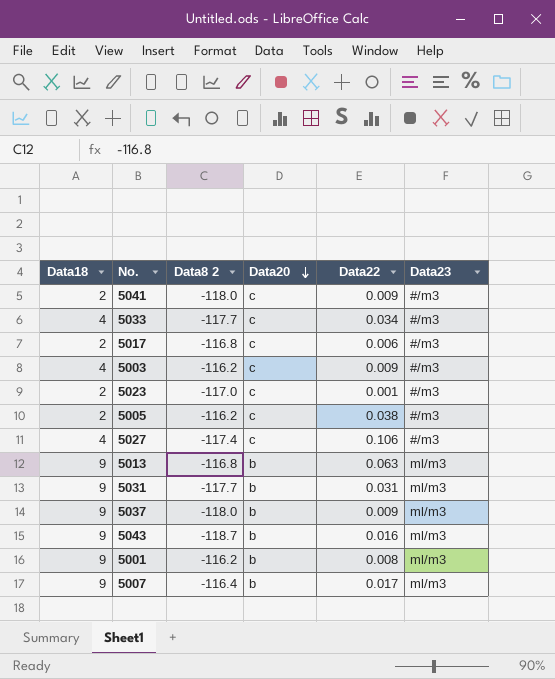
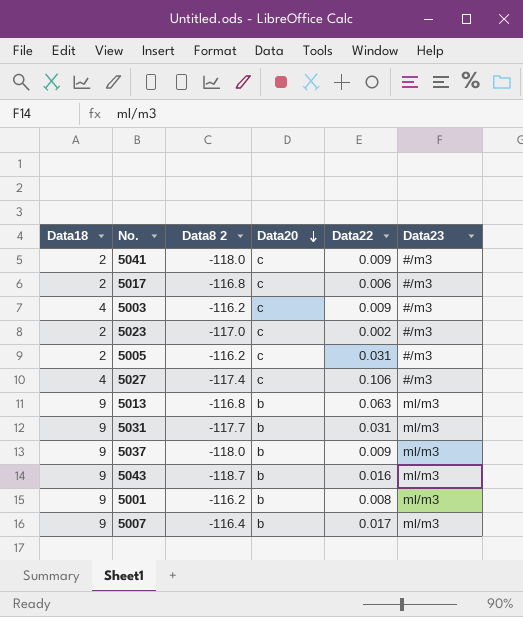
row 5033: 4 | -117.7 | c | 0.034 | #/m3 -> none
5023 | Data22: 0.001 -> 0.002
5005 | Data22: 0.038 -> 0.031

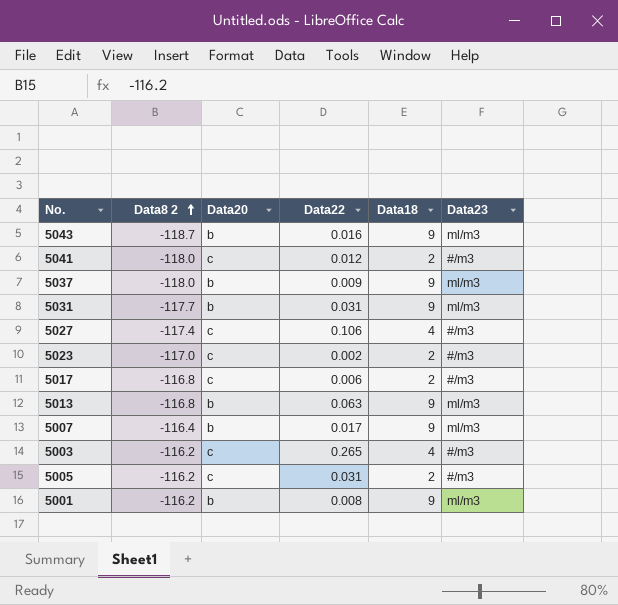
row order: Data20 descending -> Data8 2 ascending
column Data18 | position: 1 -> 5
5041 | Data22: 0.009 -> 0.012
5003 | Data22: 0.009 -> 0.265

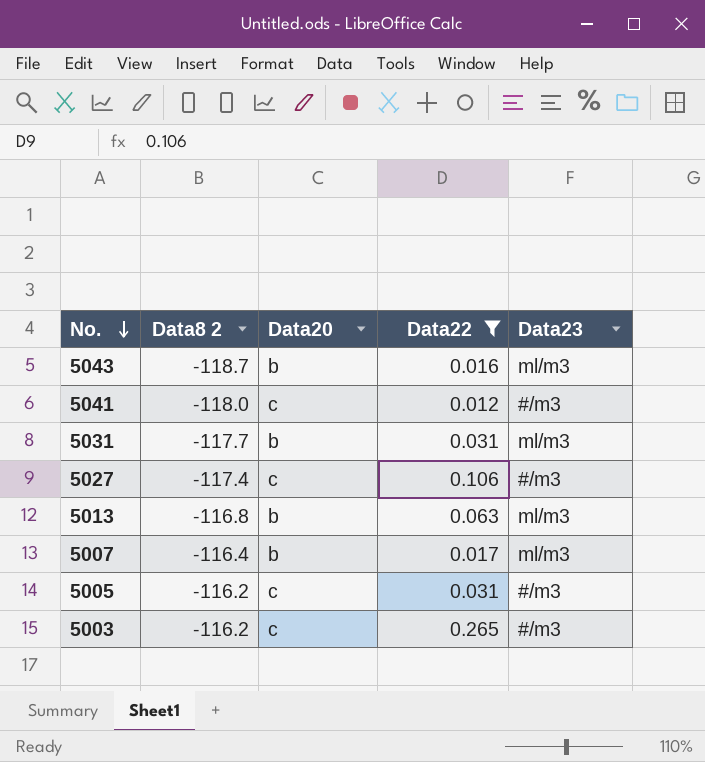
filter: none -> Data22 >= 0.012
row order: Data8 2 ascending -> No. descending
column Data18 | position: 5 -> none

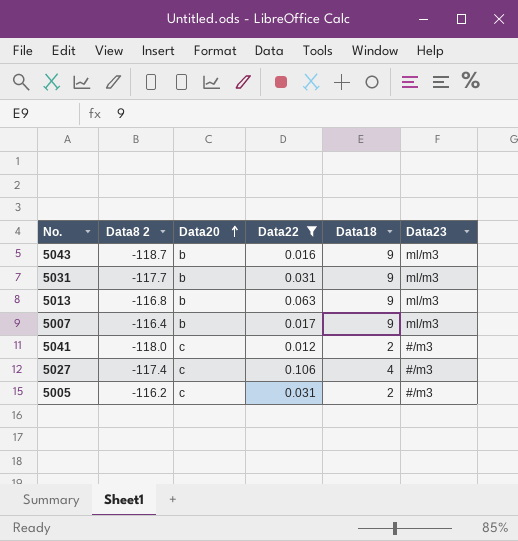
row order: No. descending -> Data20 ascending
column Data18 | position: none -> 5
row 5003: -116.2 | c | 0.265 | #/m3 -> none

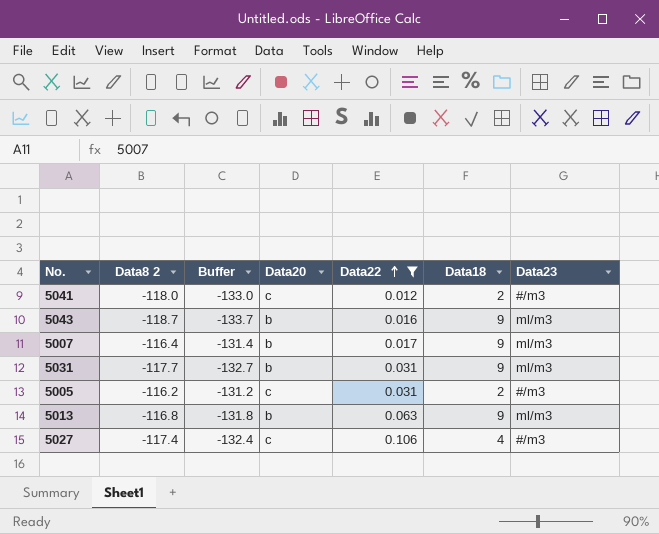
row order: Data20 ascending -> Data22 ascending
column Buffer | formula: none -> [Data8 2] - 15

